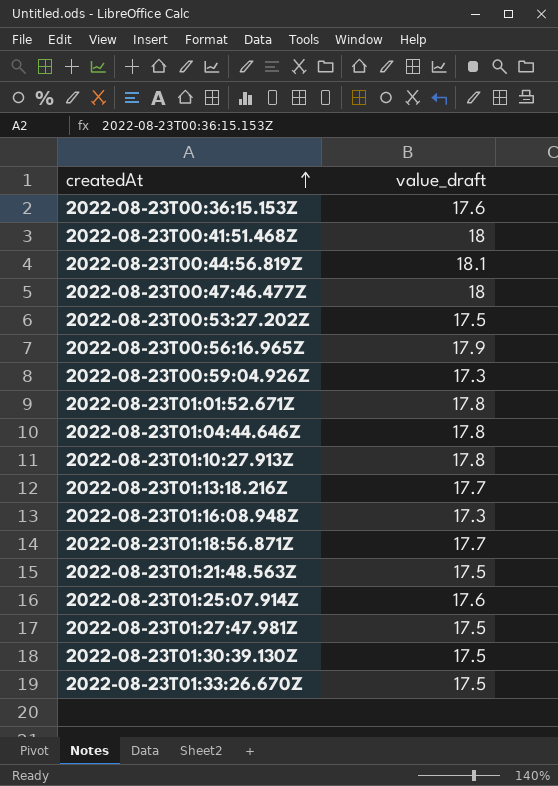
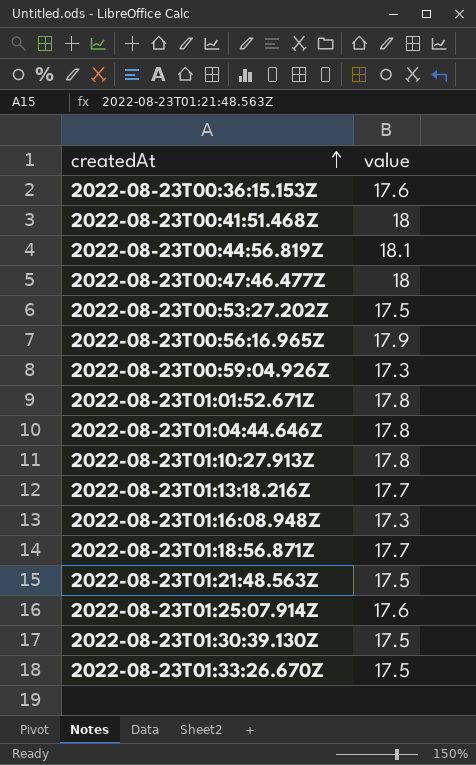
column name: value_draft -> value
row 2022-08-23T01:27:47.981Z: 17.5 -> none

